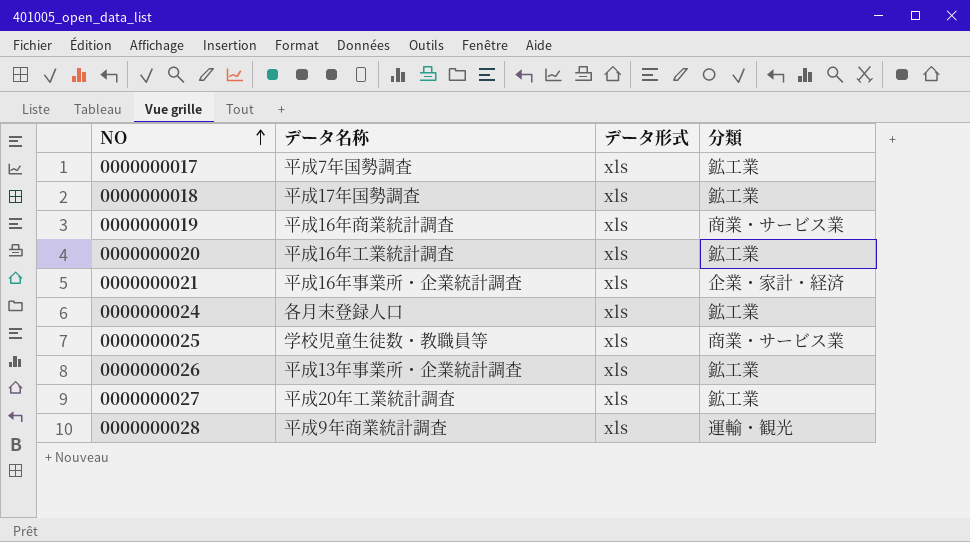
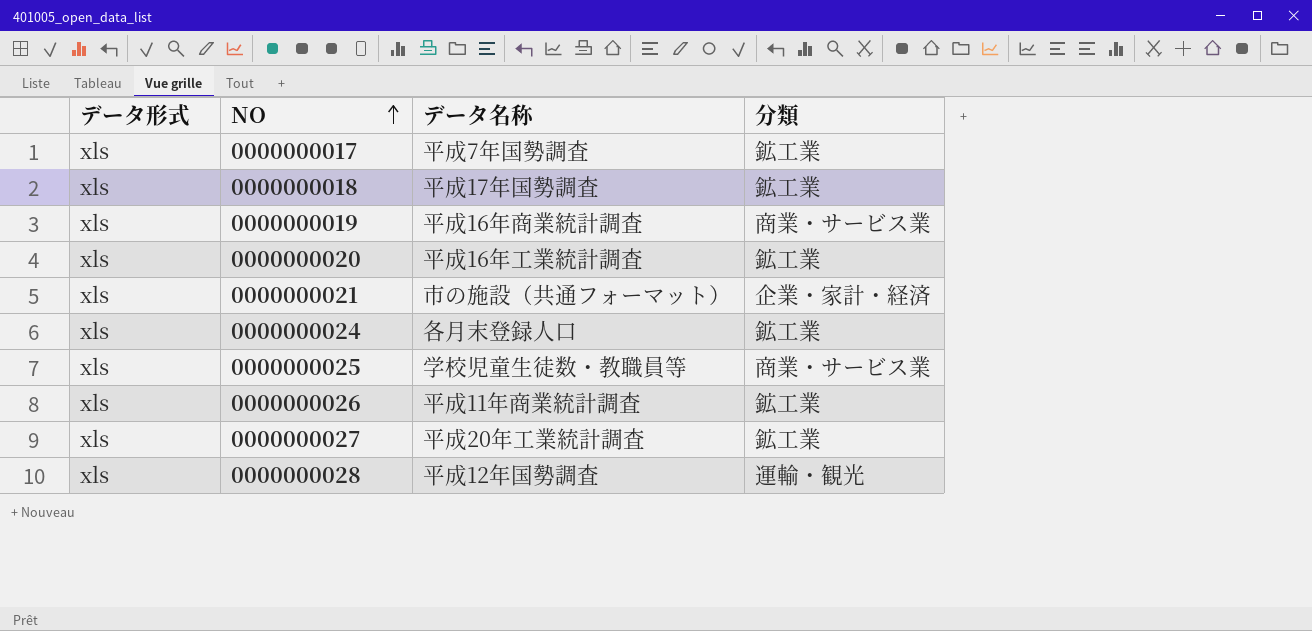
column データ形式 | position: 3 -> 1
0000000021 | データ名称: 平成16年事業所・企業統計調査 -> 市の施設（共通フォーマット）
0000000026 | データ名称: 平成13年事業所・企業統計調査 -> 平成11年商業統計調査
0000000028 | データ名称: 平成9年商業統計調査 -> 平成12年国勢調査

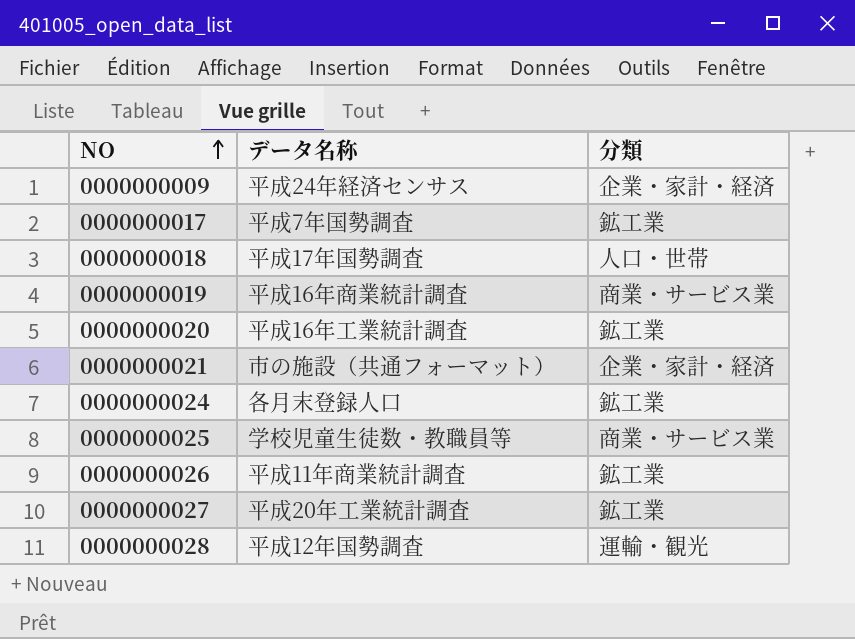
column データ形式 | position: 1 -> none
row 0000000009: none -> 平成24年経済センサス | 企業・家計・経済
0000000018 | 分類: 鉱工業 -> 人口・世帯

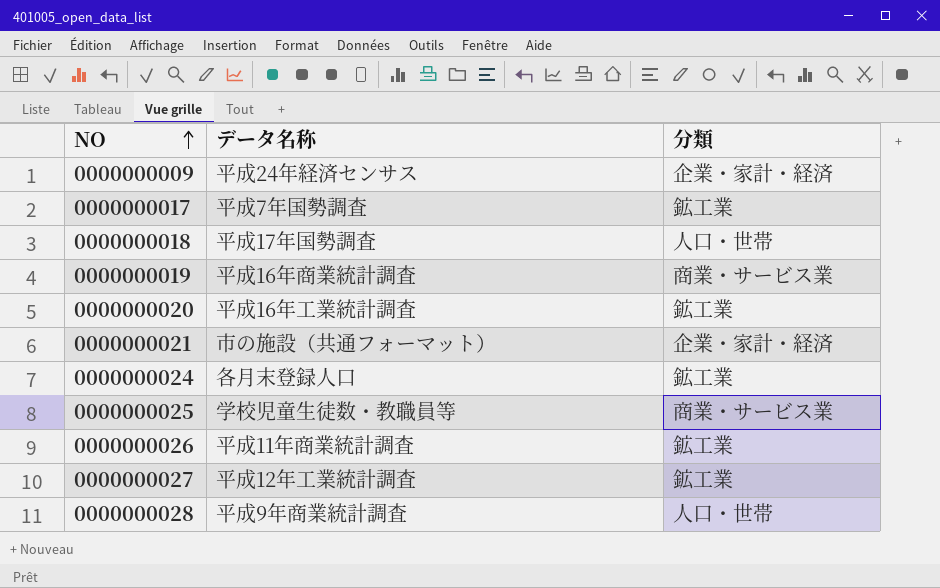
0000000027 | データ名称: 平成20年工業統計調査 -> 平成12年工業統計調査
0000000028 | データ名称: 平成12年国勢調査 -> 平成9年商業統計調査
0000000028 | 分類: 運輸・観光 -> 人口・世帯

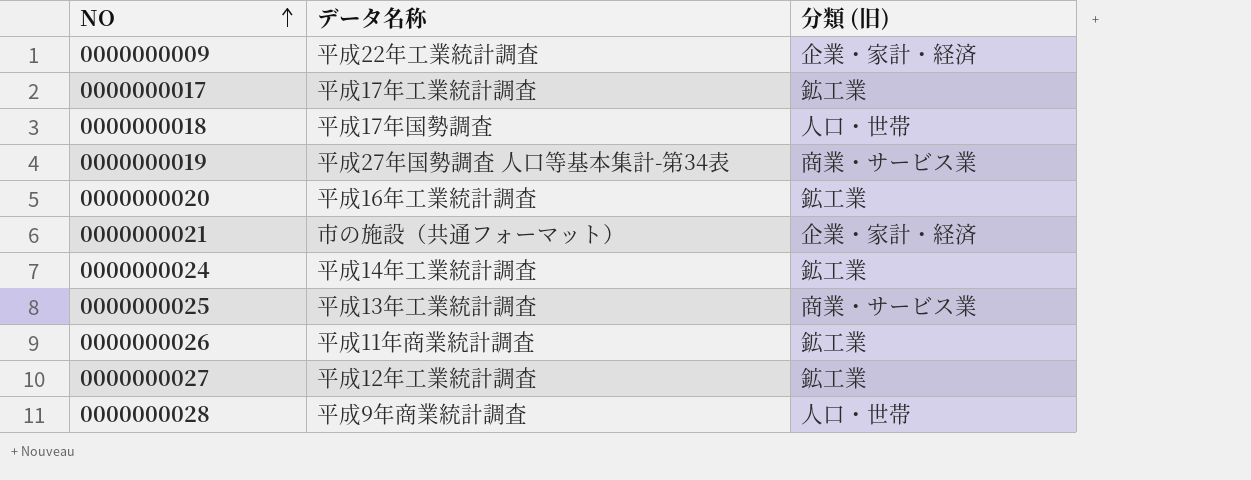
column name: 分類 -> 分類 (旧)
0000000009 | データ名称: 平成24年経済センサス -> 平成22年工業統計調査
0000000017 | データ名称: 平成7年国勢調査 -> 平成17年工業統計調査
0000000019 | データ名称: 平成16年商業統計調査 -> 平成27年国勢調査 人口等基本集計-第34表
0000000024 | データ名称: 各月末登録人口 -> 平成14年工業統計調査
0000000025 | データ名称: 学校児童生徒数・教職員等 -> 平成13年工業統計調査

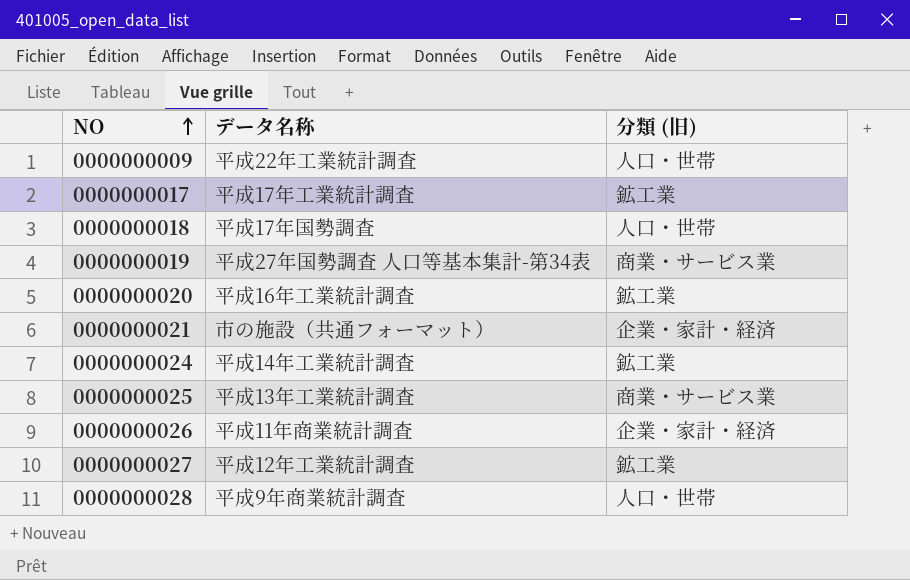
0000000009 | 分類 (旧): 企業・家計・経済 -> 人口・世帯
0000000026 | 分類 (旧): 鉱工業 -> 企業・家計・経済

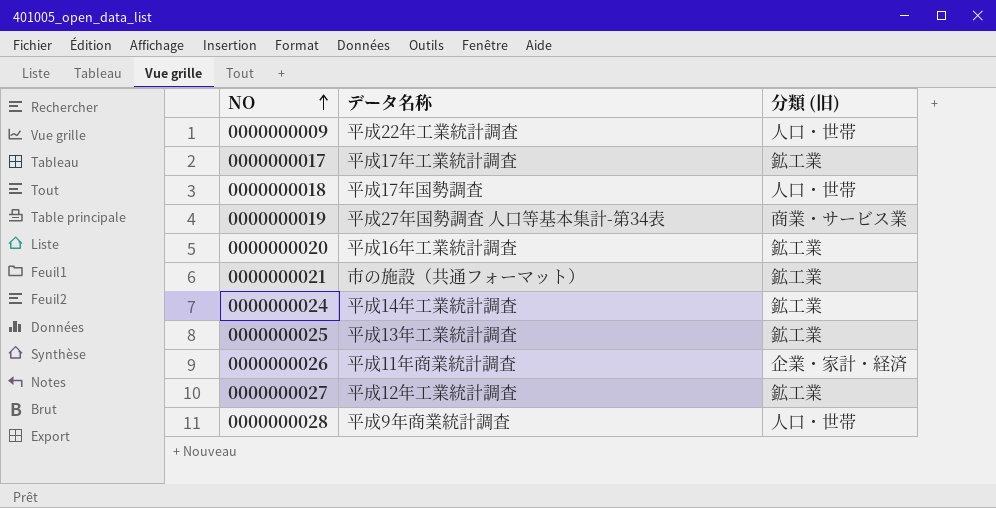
0000000021 | 分類 (旧): 企業・家計・経済 -> 鉱工業
0000000025 | 分類 (旧): 商業・サービス業 -> 鉱工業

